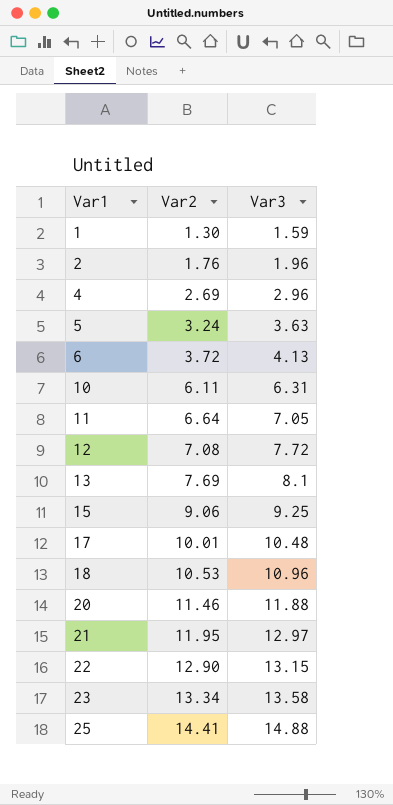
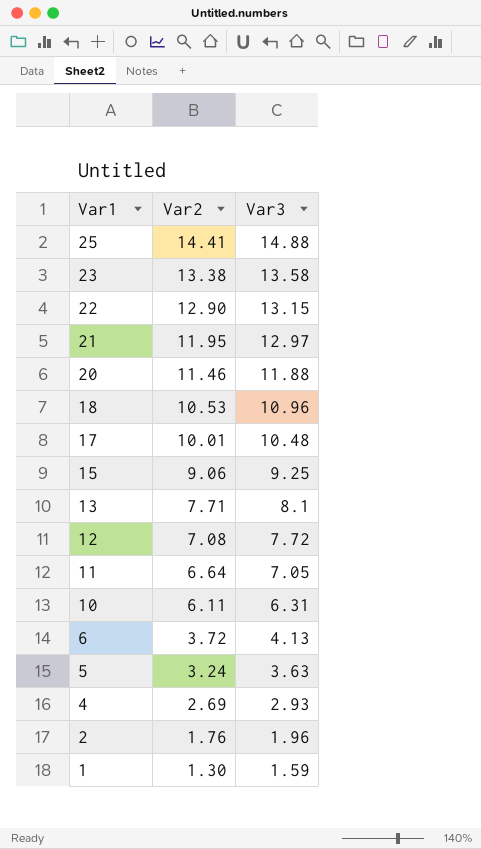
row order: Var1 ascending -> Var1 descending
23 | Var2: 13.34 -> 13.38
13 | Var2: 7.69 -> 7.71
4 | Var3: 2.96 -> 2.93

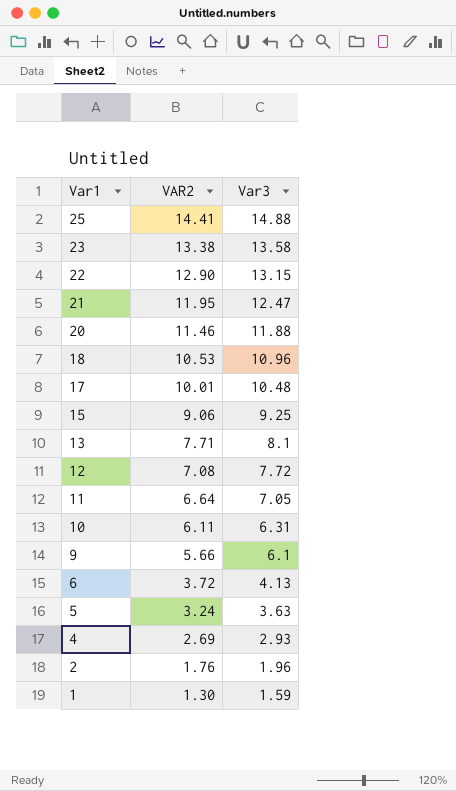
column name: Var2 -> VAR2
21 | Var3: 12.97 -> 12.47
row 9: none -> 5.66 | 6.1

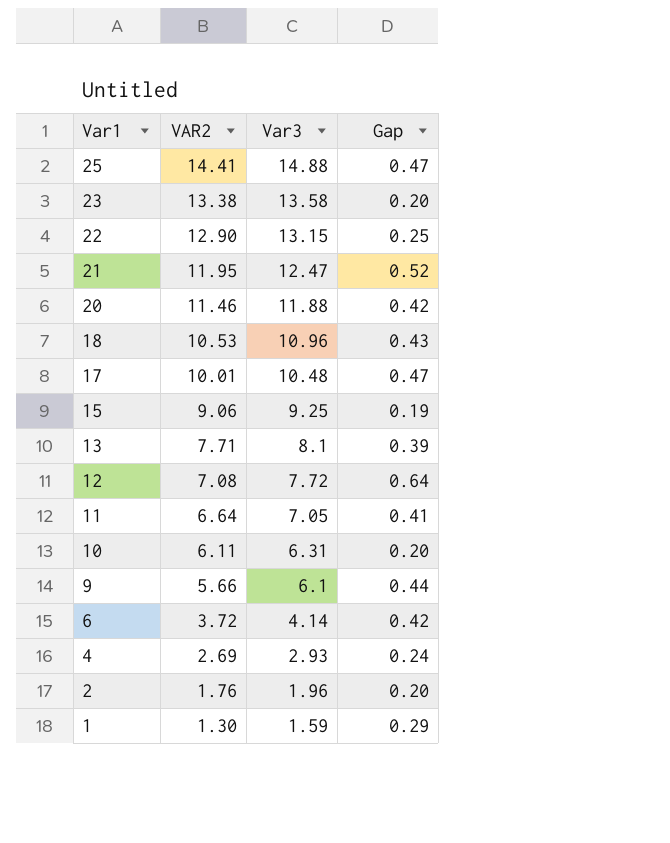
column Gap | formula: none -> [Var3] - [VAR2]
row 5: 3.24 | 3.63 -> none
6 | Var3: 4.13 -> 4.14

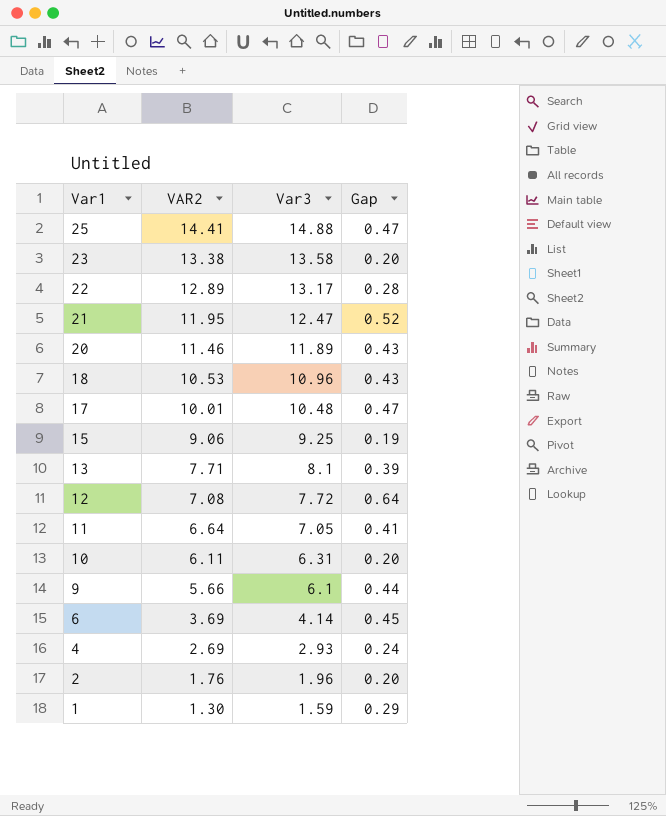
22 | VAR2: 12.90 -> 12.89
22 | Var3: 13.15 -> 13.17
22 | Gap: 0.25 -> 0.28
20 | Var3: 11.88 -> 11.89
20 | Gap: 0.42 -> 0.43
6 | VAR2: 3.72 -> 3.69
6 | Gap: 0.42 -> 0.45

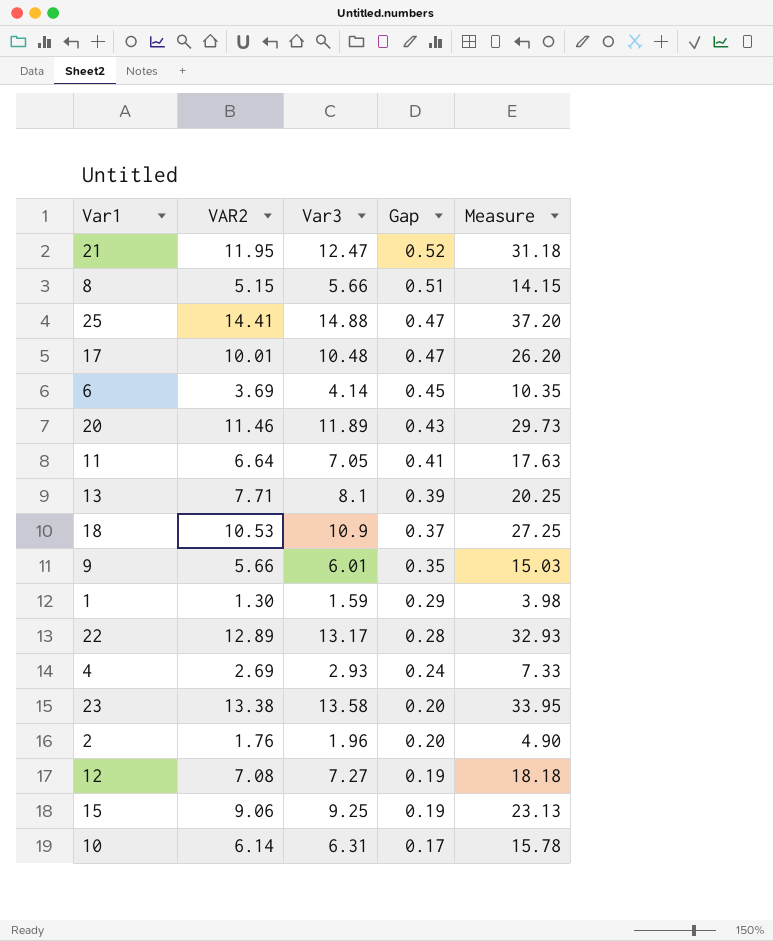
row order: Var1 descending -> Gap descending
column Measure | formula: none -> [Var3] * 2.5
row 8: none -> 5.15 | 5.66 | 0.51 | 14.15
18 | Var3: 10.96 -> 10.9
18 | Gap: 0.43 -> 0.37
9 | Var3: 6.1 -> 6.01
9 | Gap: 0.44 -> 0.35
12 | Var3: 7.72 -> 7.27
12 | Gap: 0.64 -> 0.19
10 | VAR2: 6.11 -> 6.14
10 | Gap: 0.20 -> 0.17

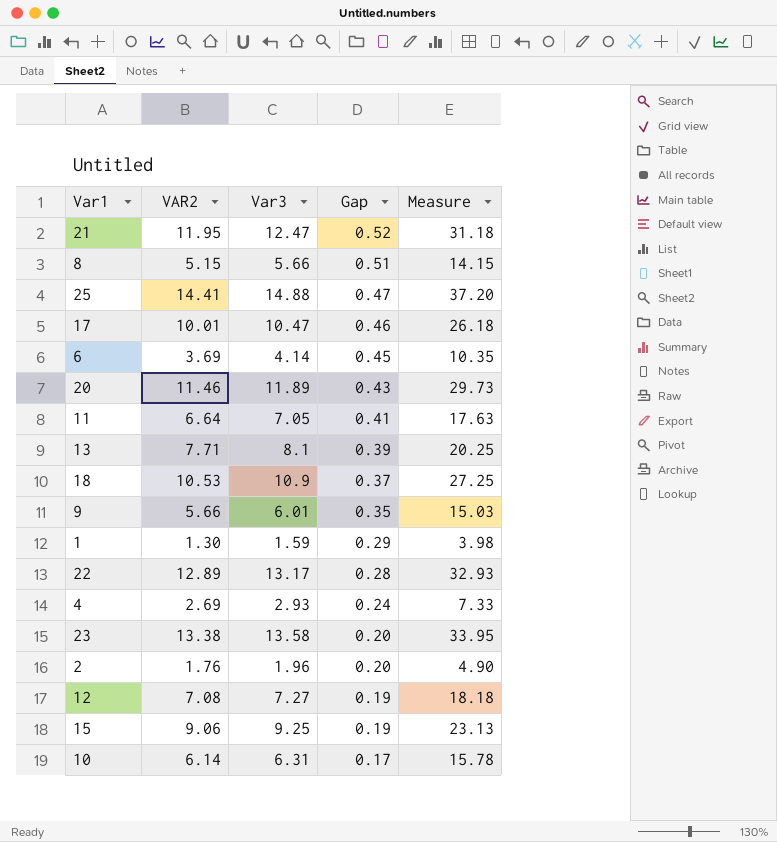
17 | Var3: 10.48 -> 10.47
17 | Gap: 0.47 -> 0.46
17 | Measure: 26.20 -> 26.18

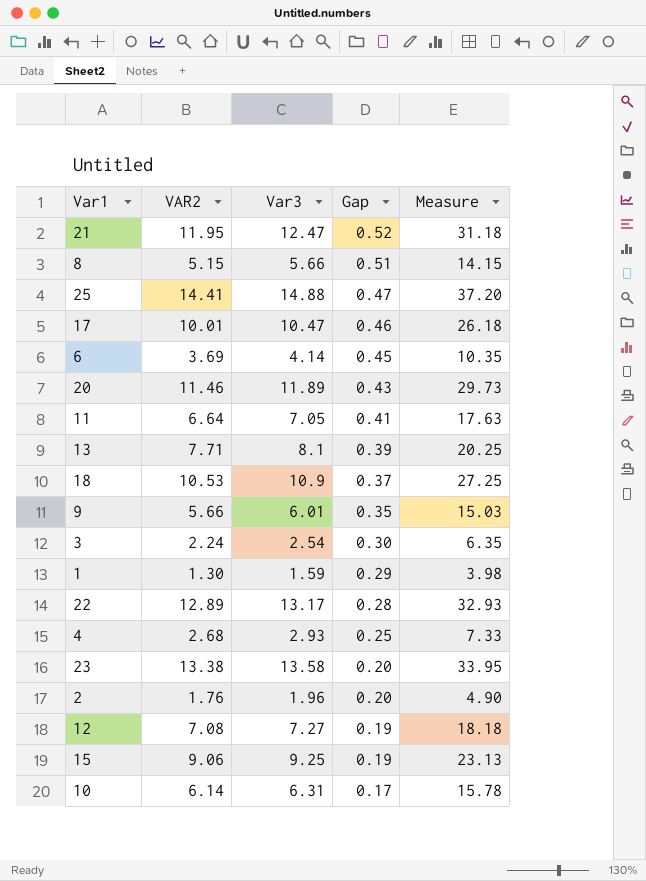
row 3: none -> 2.24 | 2.54 | 0.30 | 6.35
4 | VAR2: 2.69 -> 2.68
4 | Gap: 0.24 -> 0.25

